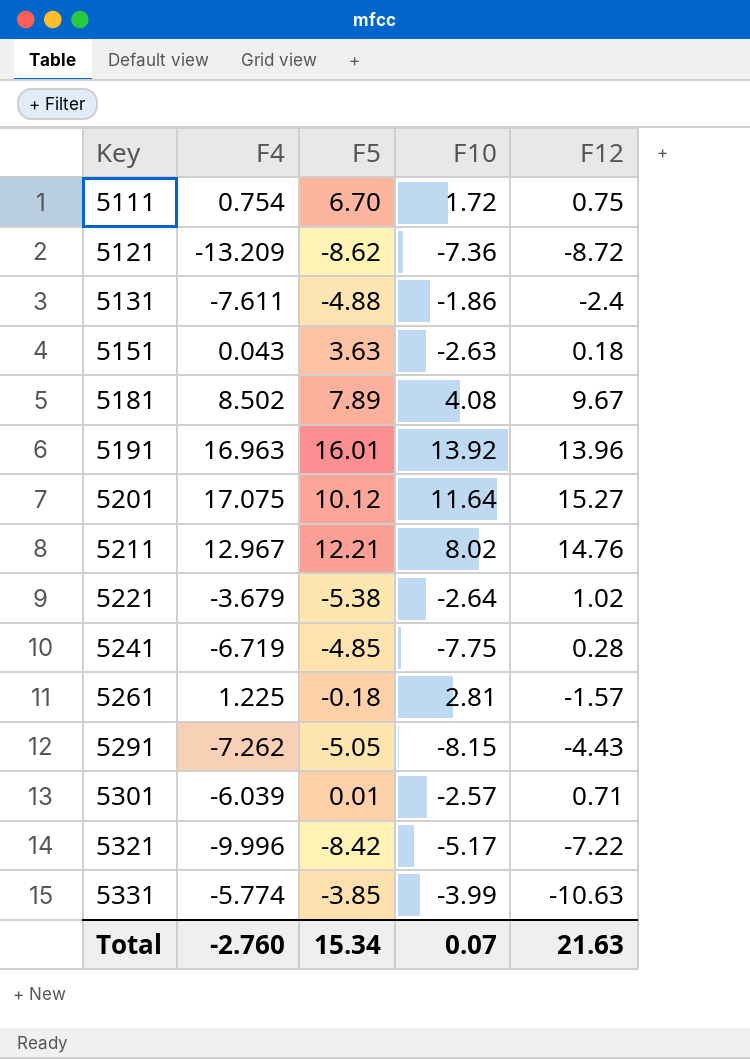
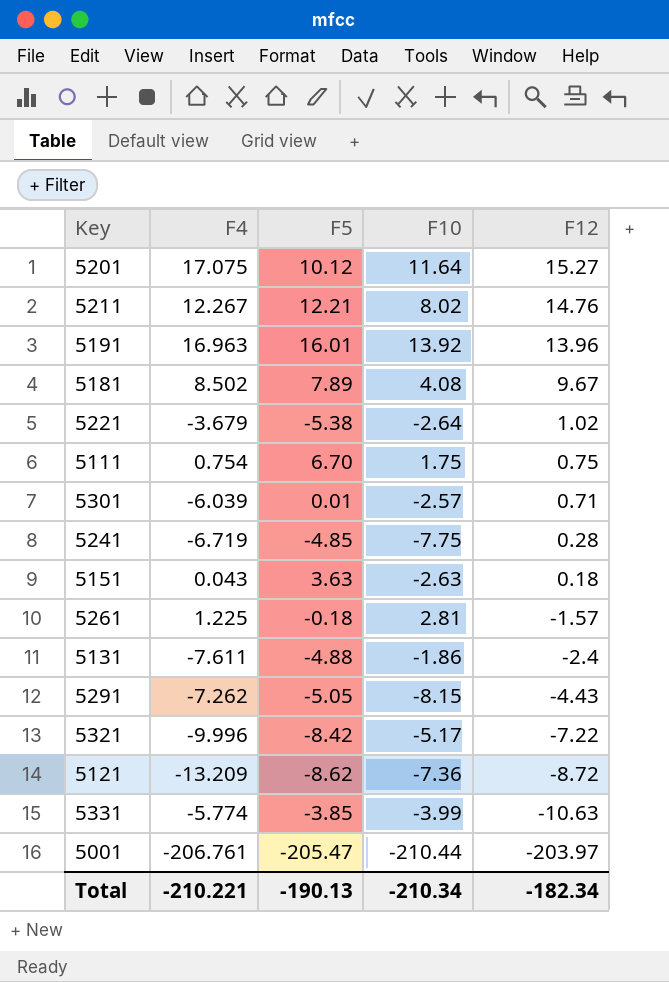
row order: Key ascending -> F12 descending
5211 | F4: 12.967 -> 12.267
5111 | F10: 1.72 -> 1.75
row 5001: none -> -206.761 | -205.47 | -210.44 | -203.97
Total | F4: -2.760 -> -210.221
Total | F5: 15.34 -> -190.13
Total | F10: 0.07 -> -210.34
Total | F12: 21.63 -> -182.34

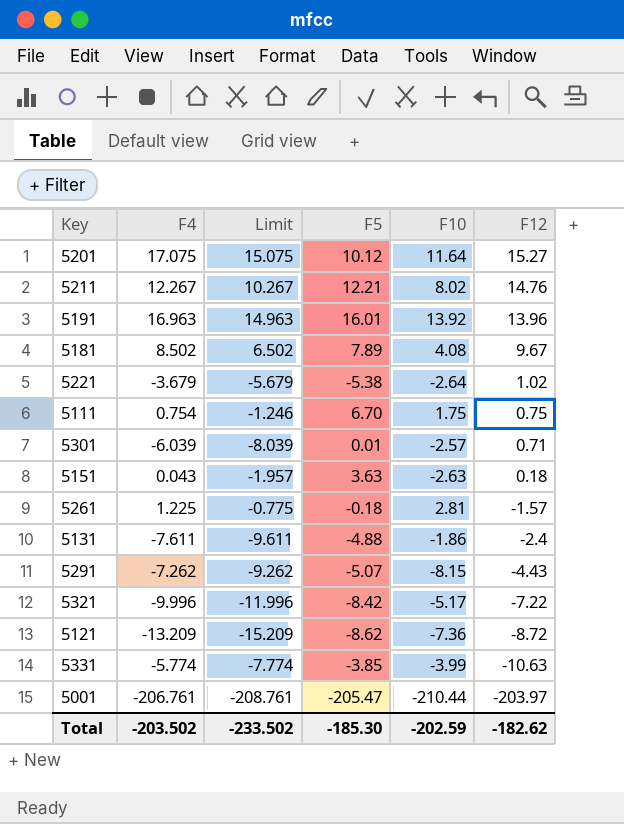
column Limit | formula: none -> [F4] - 2
row 5241: -6.719 | -4.85 | -7.75 | 0.28 -> none
5291 | F5: -5.05 -> -5.07
Total | F4: -210.221 -> -203.502
Total | F5: -190.13 -> -185.30
Total | F10: -210.34 -> -202.59
Total | F12: -182.34 -> -182.62

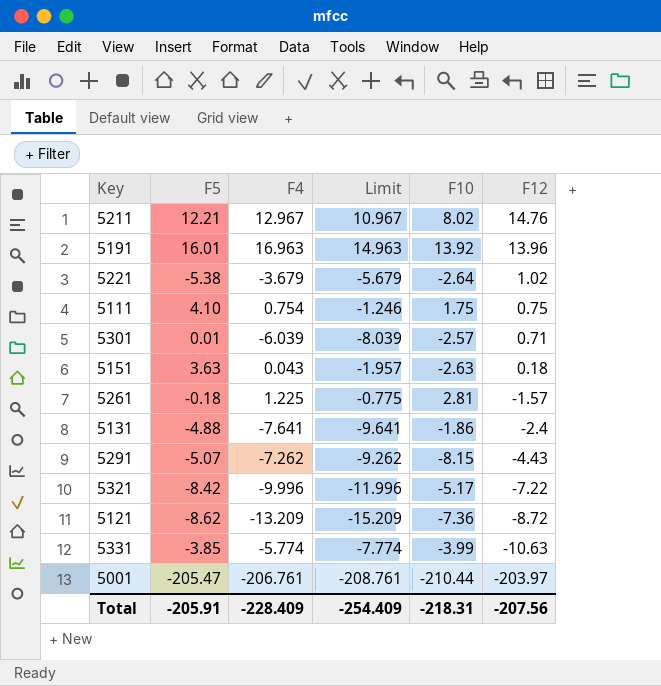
column F5 | position: 4 -> 2
row 5201: 17.075 | 15.075 | 10.12 | 11.64 | 15.27 -> none
row 5181: 8.502 | 6.502 | 7.89 | 4.08 | 9.67 -> none
5211 | F4: 12.267 -> 12.967
5211 | Limit: 10.267 -> 10.967
5111 | F5: 6.70 -> 4.10
5131 | F4: -7.611 -> -7.641
5131 | Limit: -9.611 -> -9.641
Total | F5: -185.30 -> -205.91
Total | F4: -203.502 -> -228.409
Total | Limit: -233.502 -> -254.409
Total | F10: -202.59 -> -218.31
Total | F12: -182.62 -> -207.56

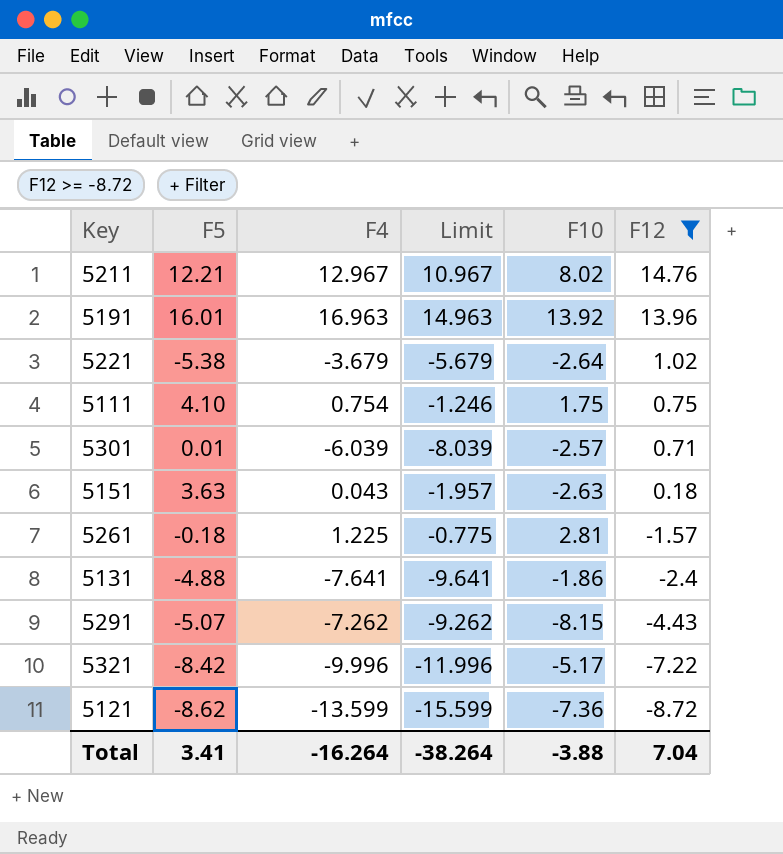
filter: none -> F12 >= -8.72
5121 | F4: -13.209 -> -13.599
5121 | Limit: -15.209 -> -15.599
Total | F5: -205.91 -> 3.41
Total | F4: -228.409 -> -16.264
Total | Limit: -254.409 -> -38.264
Total | F10: -218.31 -> -3.88
Total | F12: -207.56 -> 7.04

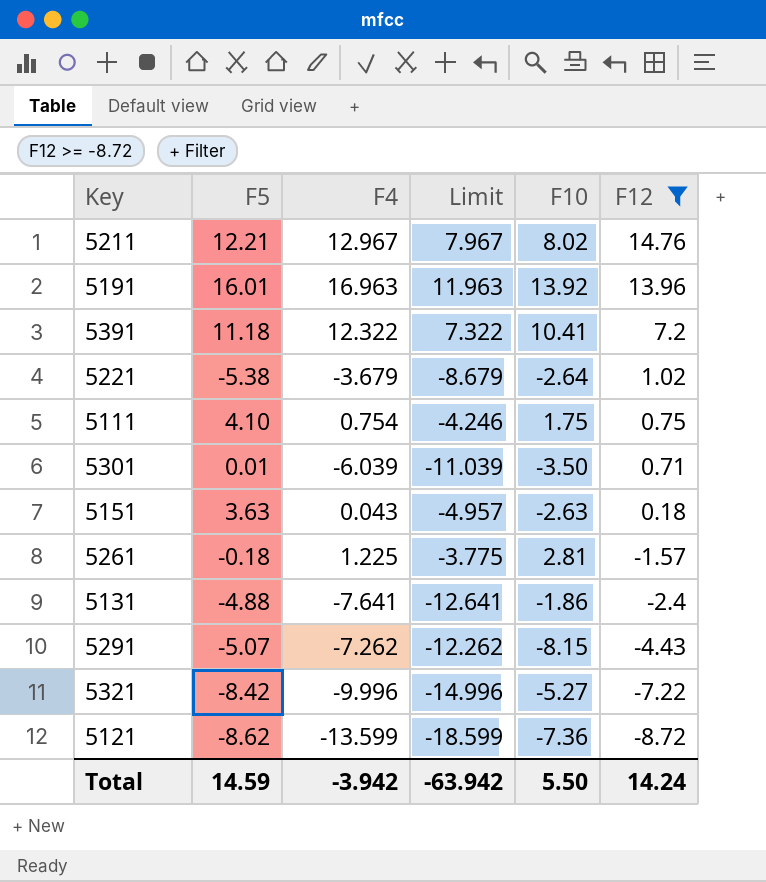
column Limit | formula: [F4] - 2 -> [F4] - 5
row 5391: none -> 11.18 | 12.322 | 7.322 | 10.41 | 7.2
5301 | F10: -2.57 -> -3.50
5321 | F10: -5.17 -> -5.27
Total | F5: 3.41 -> 14.59
Total | F4: -16.264 -> -3.942
Total | Limit: -38.264 -> -63.942
Total | F10: -3.88 -> 5.50
Total | F12: 7.04 -> 14.24

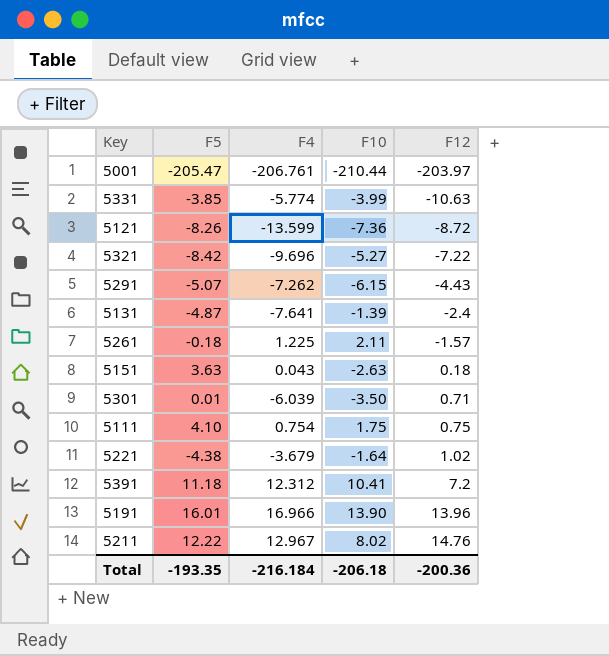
filter: F12 >= -8.72 -> none
row order: F12 descending -> F12 ascending
column Limit | formula: [F4] - 5 -> none
5121 | F5: -8.62 -> -8.26
5321 | F4: -9.996 -> -9.696
5291 | F10: -8.15 -> -6.15
5131 | F5: -4.88 -> -4.87
5131 | F10: -1.86 -> -1.39
5261 | F10: 2.81 -> 2.11
5221 | F5: -5.38 -> -4.38
5221 | F10: -2.64 -> -1.64
5391 | F4: 12.322 -> 12.312
5191 | F4: 16.963 -> 16.966
5191 | F10: 13.92 -> 13.90
5211 | F5: 12.21 -> 12.22
Total | F5: 14.59 -> -193.35
Total | F4: -3.942 -> -216.184
Total | F10: 5.50 -> -206.18
Total | F12: 14.24 -> -200.36

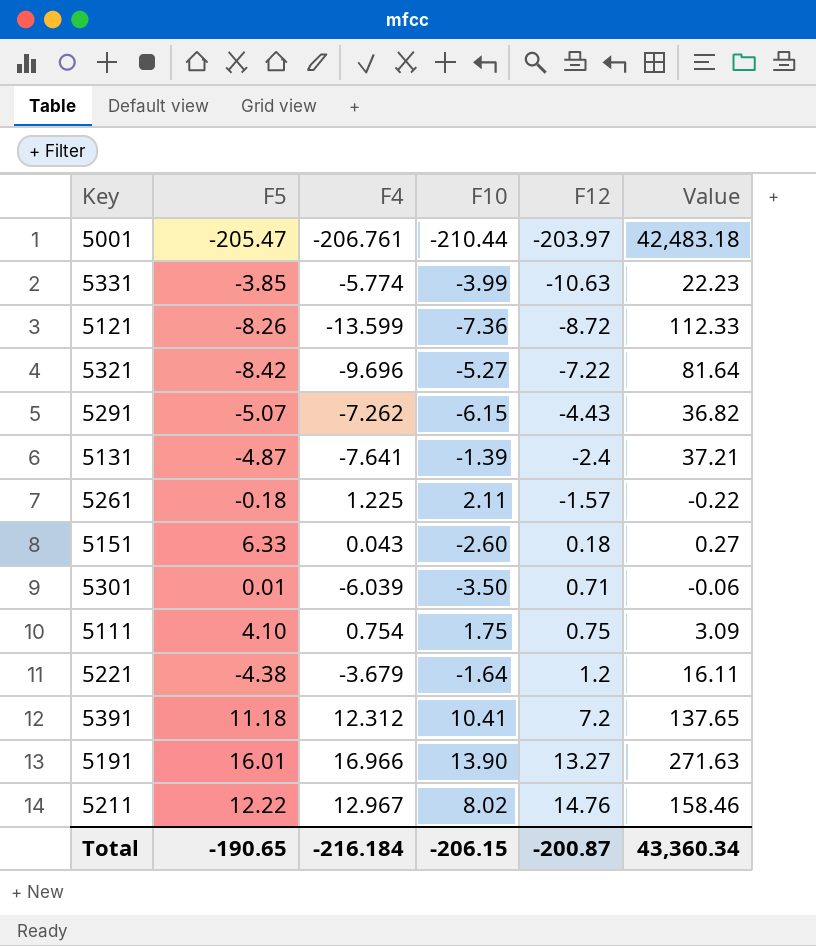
column Value | formula: none -> [F5] * [F4]
5151 | F5: 3.63 -> 6.33
5151 | F10: -2.63 -> -2.60
5221 | F12: 1.02 -> 1.2
5191 | F12: 13.96 -> 13.27
Total | F5: -193.35 -> -190.65
Total | F10: -206.18 -> -206.15
Total | F12: -200.36 -> -200.87

